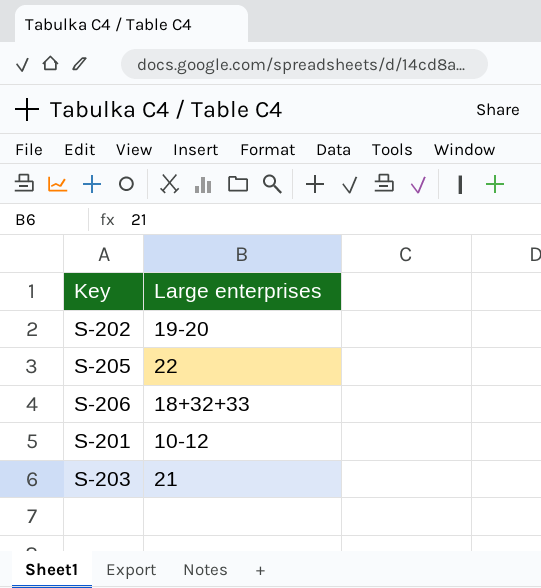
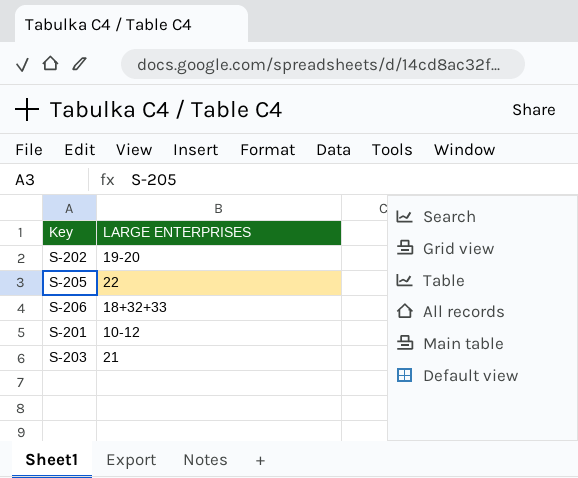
column name: Large enterprises -> LARGE ENTERPRISES

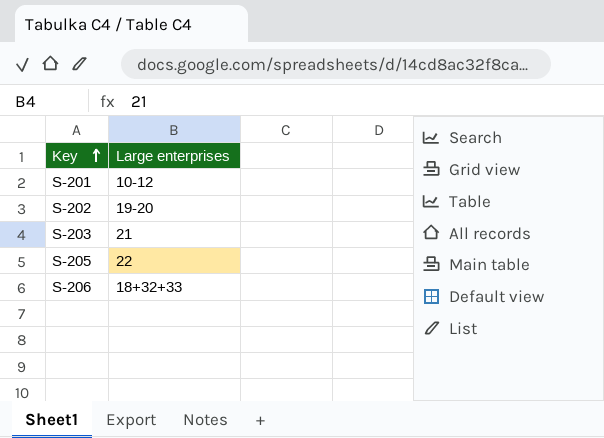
row order: none -> Key ascending
column name: LARGE ENTERPRISES -> Large enterprises

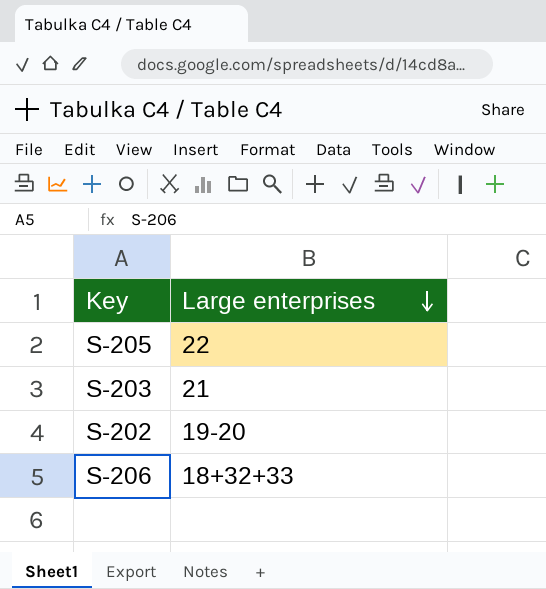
row order: Key ascending -> Large enterprises descending
row S-201: 10-12 -> none

